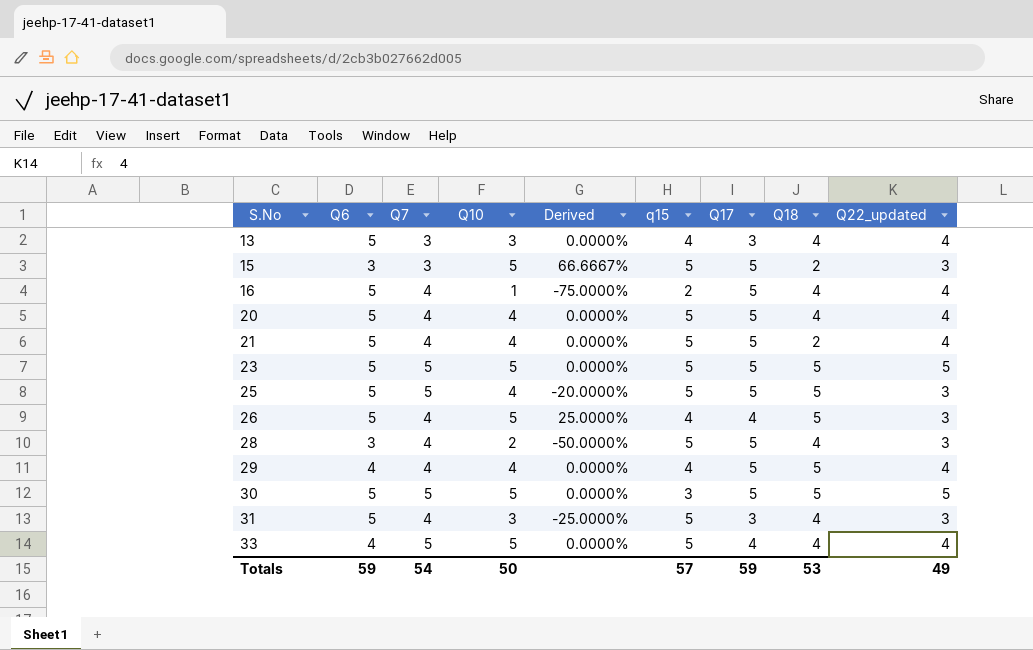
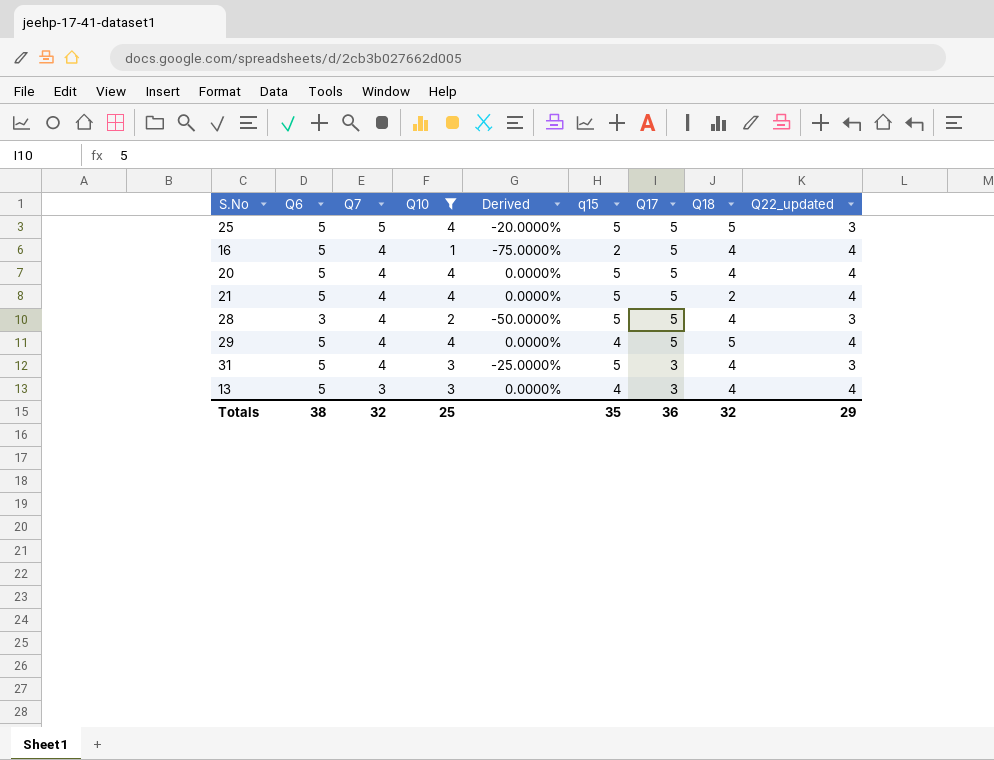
filter: none -> Q10 != 5
row order: S.No ascending -> Q7 descending
29 | Q6: 4 -> 5
Totals | Q6: 59 -> 38
Totals | Q7: 54 -> 32
Totals | Q10: 50 -> 25
Totals | q15: 57 -> 35
Totals | Q17: 59 -> 36
Totals | Q18: 53 -> 32
Totals | Q22_updated: 49 -> 29

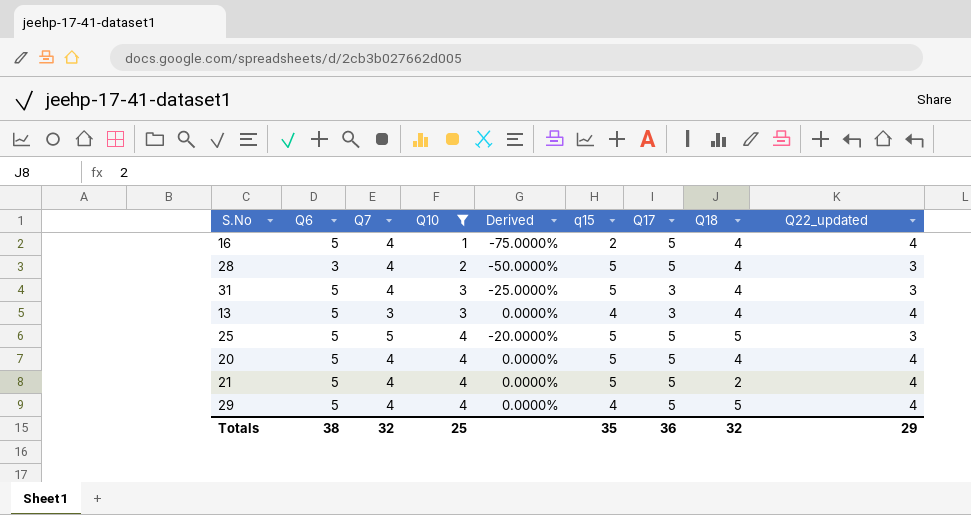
row order: Q7 descending -> Q10 ascending

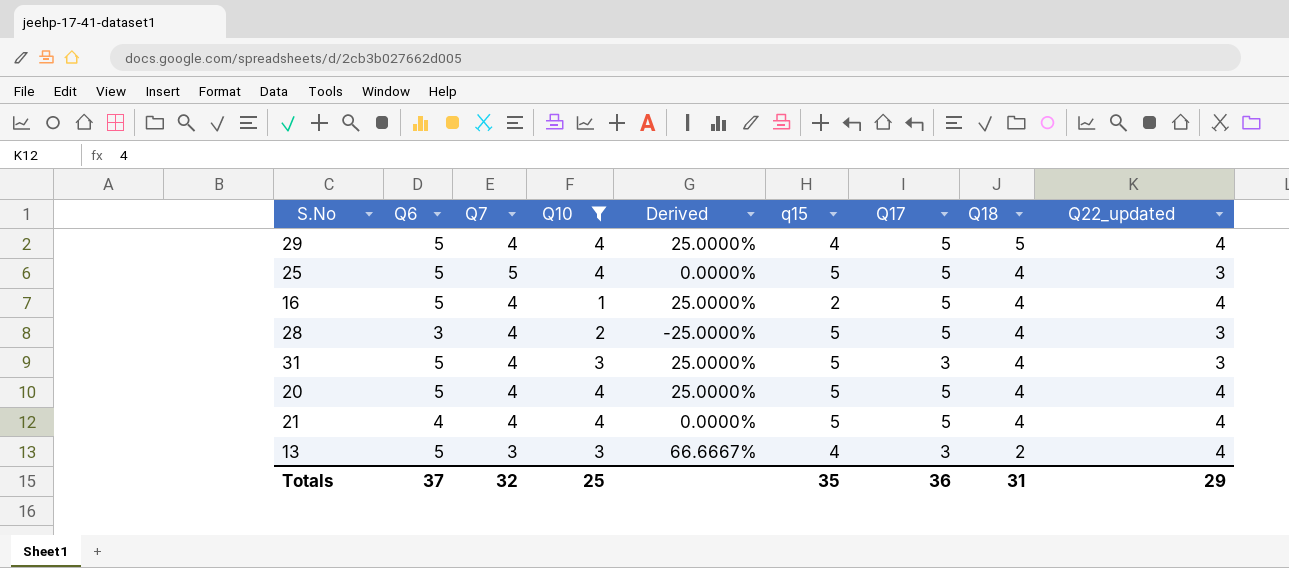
row order: Q10 ascending -> Q18 descending
column Derived | formula: ([Q10] - [Q7]) / [Q7] -> ([Q6] - [Q7]) / [Q7]
25 | Q18: 5 -> 4
21 | Q6: 5 -> 4
21 | Q18: 2 -> 4
13 | Q18: 4 -> 2
Totals | Q6: 38 -> 37
Totals | Q18: 32 -> 31

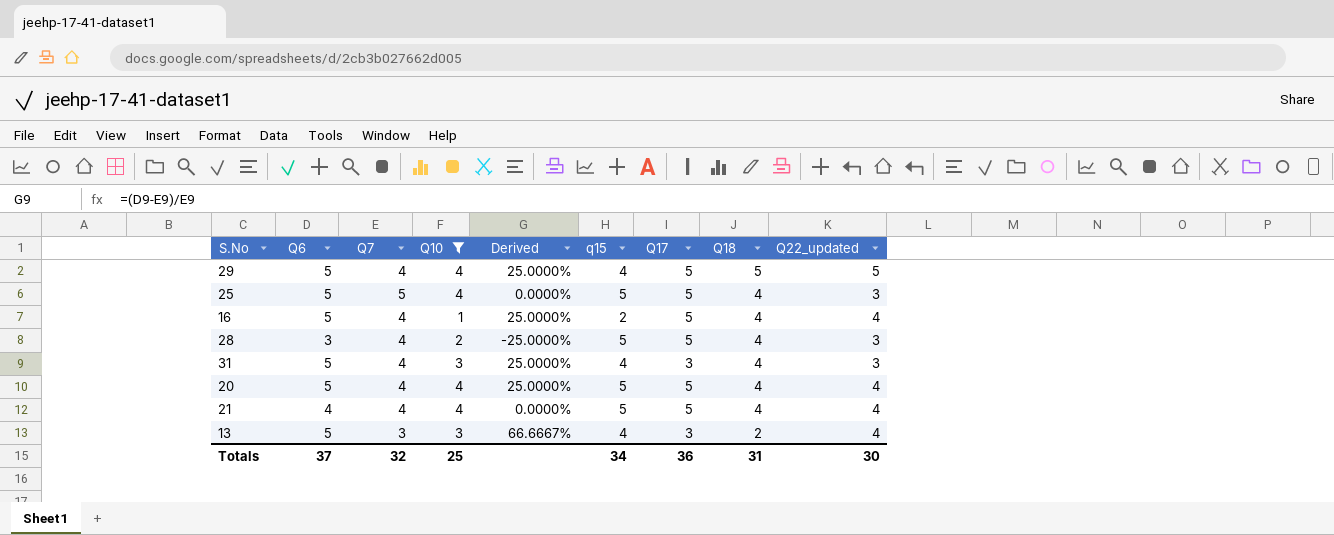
29 | Q22_updated: 4 -> 5
31 | q15: 5 -> 4
Totals | q15: 35 -> 34
Totals | Q22_updated: 29 -> 30

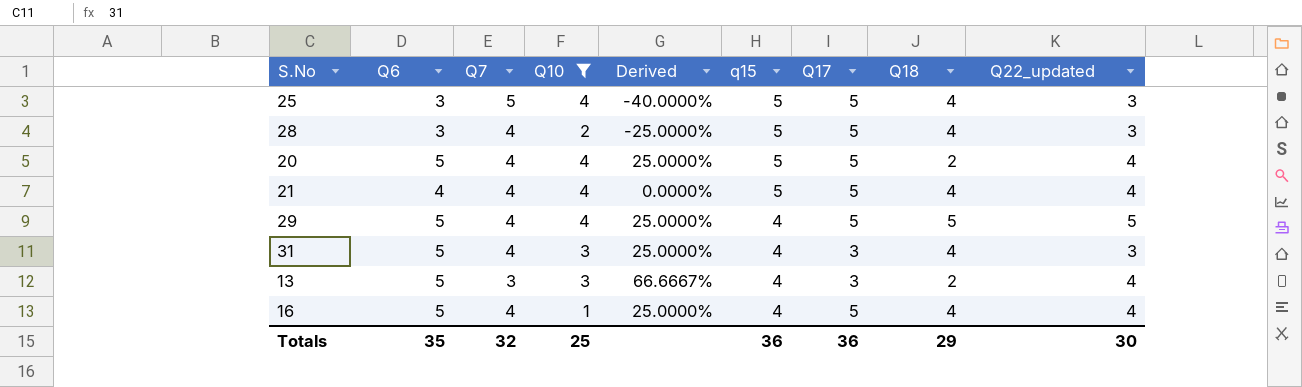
row order: Q18 descending -> q15 descending
25 | Q6: 5 -> 3
25 | Derived: 0.0000% -> -40.0000%
20 | Q18: 4 -> 2
16 | q15: 2 -> 4
Totals | Q6: 37 -> 35
Totals | q15: 34 -> 36
Totals | Q18: 31 -> 29

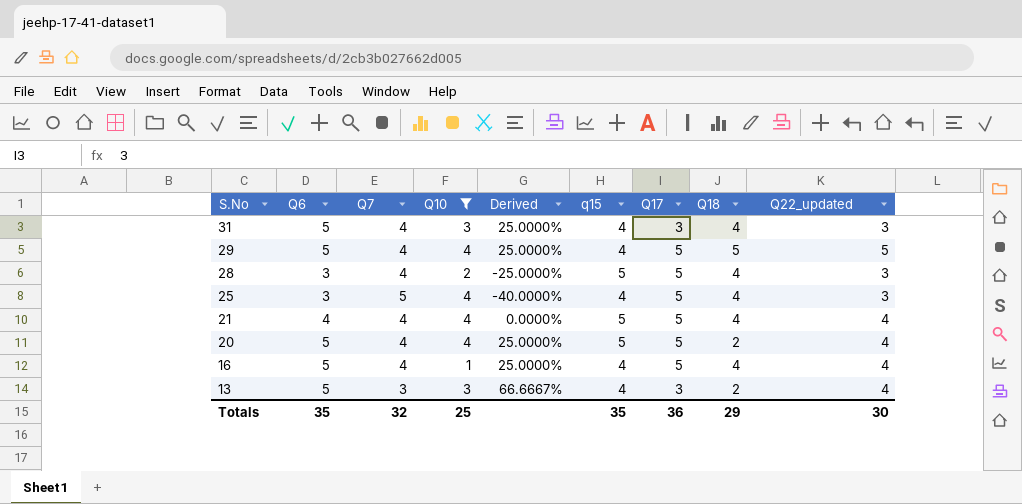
row order: q15 descending -> S.No descending
25 | q15: 5 -> 4
Totals | q15: 36 -> 35

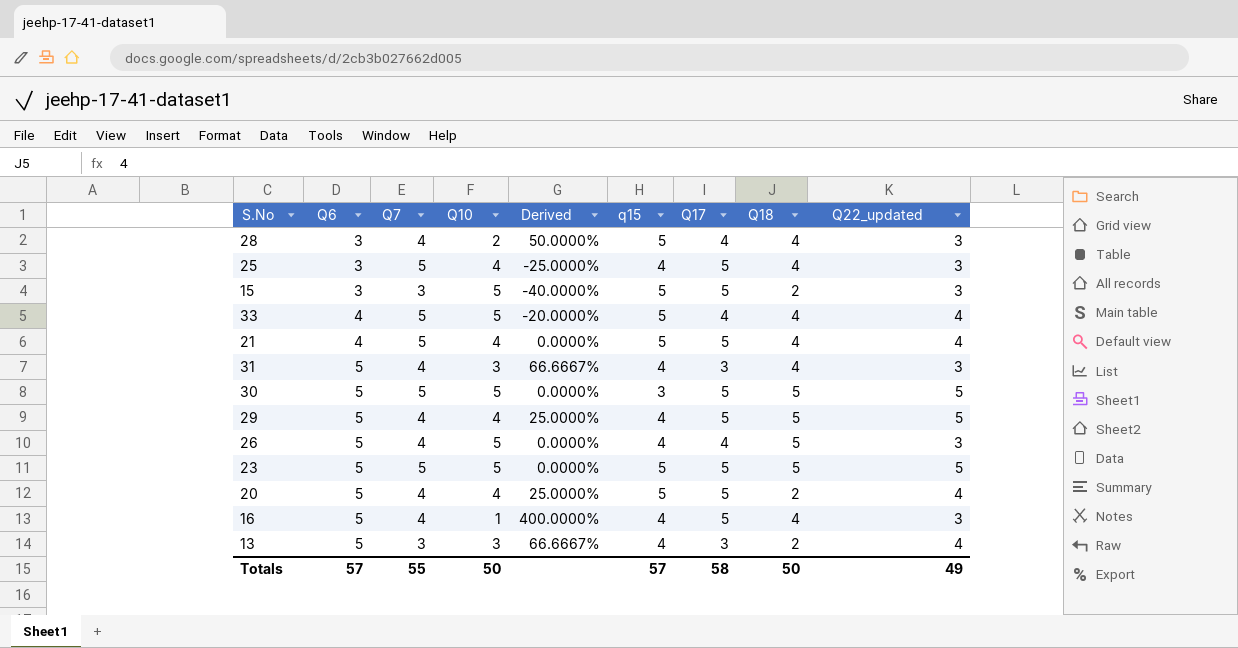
filter: Q10 != 5 -> none
row order: S.No descending -> Q6 ascending
column Derived | formula: ([Q6] - [Q7]) / [Q7] -> ([Q6] - [Q10]) / [Q10]
28 | Q17: 5 -> 4
21 | Q7: 4 -> 5
16 | Q22_updated: 4 -> 3
Totals | Q6: 35 -> 57
Totals | Q7: 32 -> 55
Totals | Q10: 25 -> 50
Totals | q15: 35 -> 57
Totals | Q17: 36 -> 58
Totals | Q18: 29 -> 50
Totals | Q22_updated: 30 -> 49

